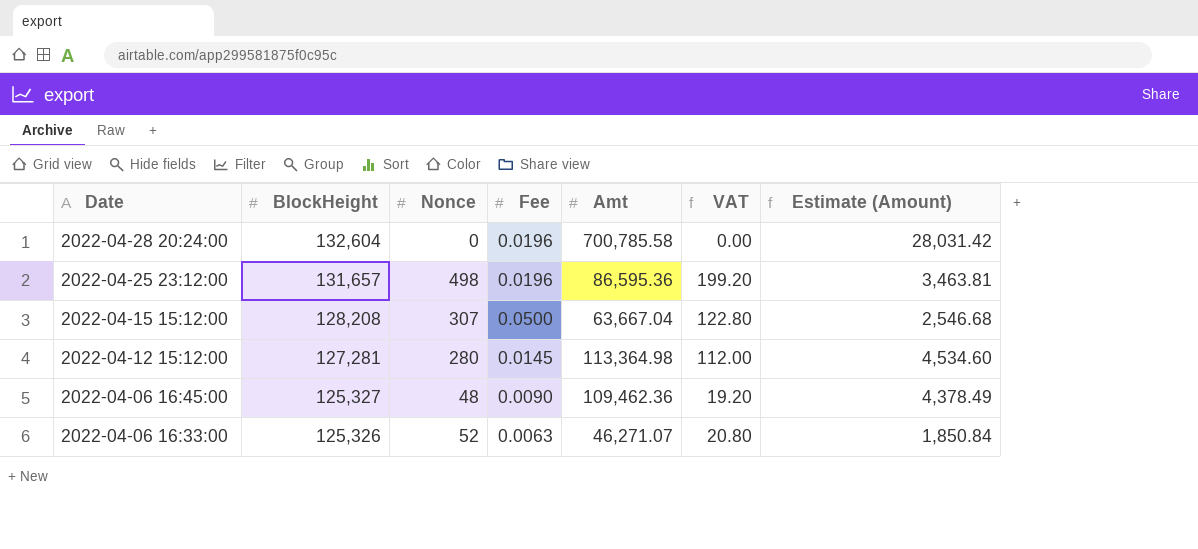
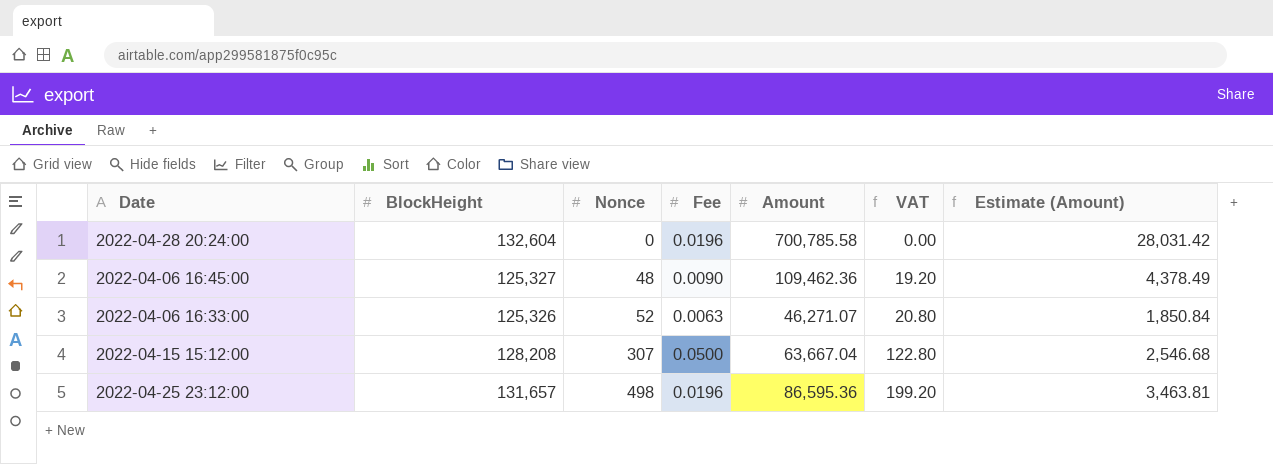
row order: Date descending -> Nonce ascending
column name: Amt -> Amount
row 2022-04-12 15:12:00: 127,281 | 280 | 0.0145 | 113,364.98 | 112.00 | 4,534.60 -> none

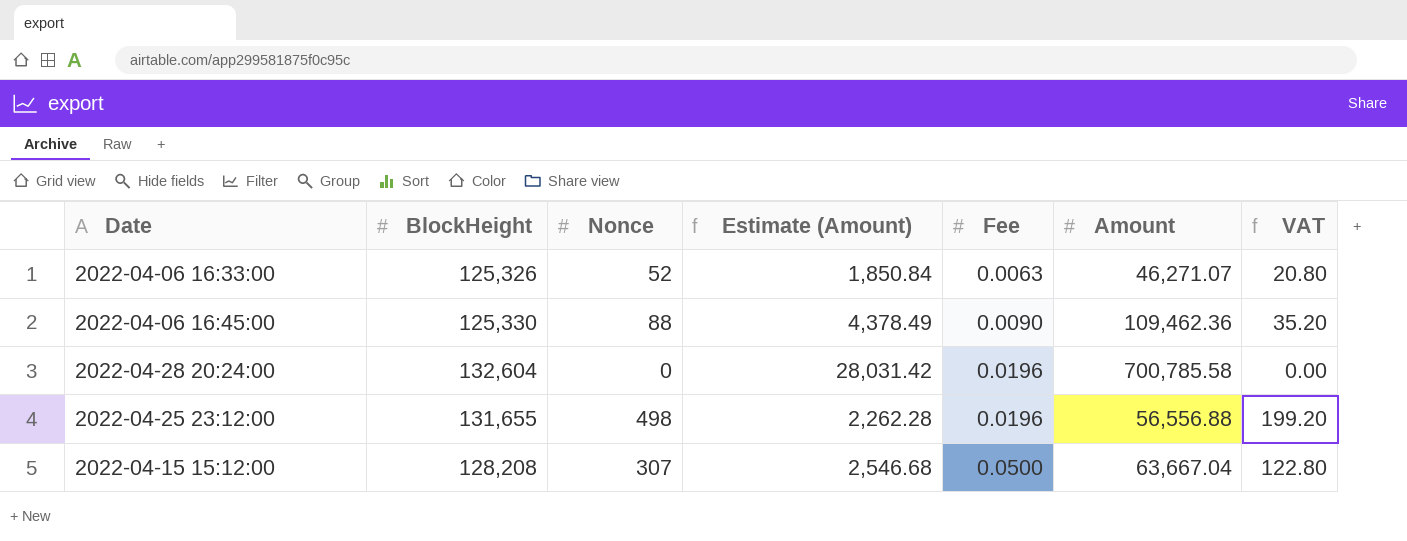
row order: Nonce ascending -> Fee ascending
column Estimate (Amount) | position: 7 -> 4
2022-04-06 16:45:00 | BlockHeight: 125,327 -> 125,330
2022-04-06 16:45:00 | Nonce: 48 -> 88
2022-04-06 16:45:00 | VAT: 19.20 -> 35.20
2022-04-25 23:12:00 | BlockHeight: 131,657 -> 131,655
2022-04-25 23:12:00 | Estimate (Amount): 3,463.81 -> 2,262.28
2022-04-25 23:12:00 | Amount: 86,595.36 -> 56,556.88

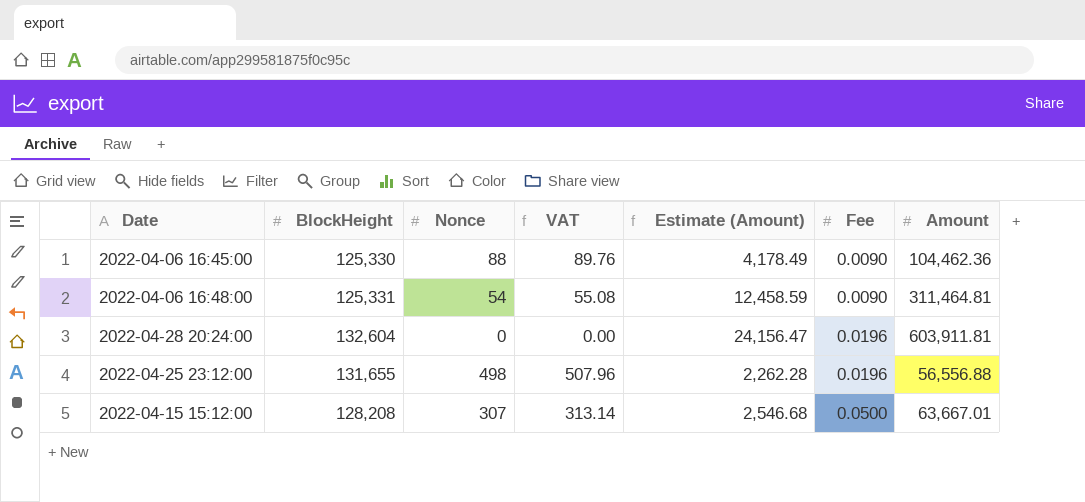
column VAT | formula: [Nonce] * 0.4 -> [Nonce] * 1.02
column VAT | position: 7 -> 4
row 2022-04-06 16:33:00: 125,326 | 52 | 1,850.84 | 0.0063 | 46,271.07 | 20.80 -> none
2022-04-06 16:45:00 | Estimate (Amount): 4,378.49 -> 4,178.49
2022-04-06 16:45:00 | Amount: 109,462.36 -> 104,462.36
row 2022-04-06 16:48:00: none -> 125,331 | 54 | 55.08 | 12,458.59 | 0.0090 | 311,464.81
2022-04-28 20:24:00 | Estimate (Amount): 28,031.42 -> 24,156.47
2022-04-28 20:24:00 | Amount: 700,785.58 -> 603,911.81
2022-04-15 15:12:00 | Amount: 63,667.04 -> 63,667.01

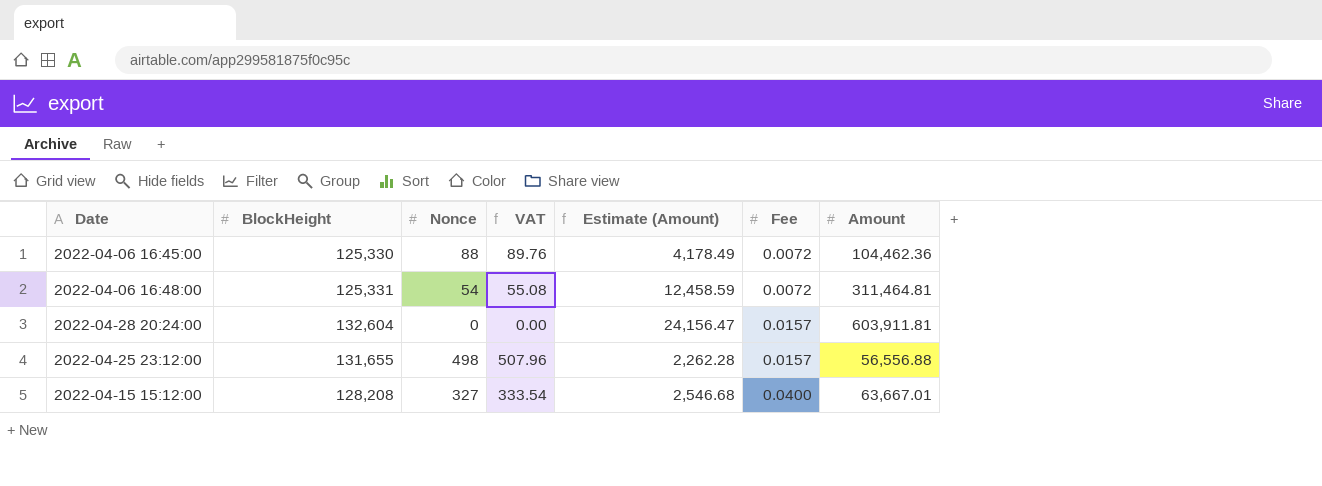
2022-04-06 16:45:00 | Fee: 0.0090 -> 0.0072
2022-04-06 16:48:00 | Fee: 0.0090 -> 0.0072
2022-04-28 20:24:00 | Fee: 0.0196 -> 0.0157
2022-04-25 23:12:00 | Fee: 0.0196 -> 0.0157
2022-04-15 15:12:00 | Nonce: 307 -> 327
2022-04-15 15:12:00 | VAT: 313.14 -> 333.54
2022-04-15 15:12:00 | Fee: 0.0500 -> 0.0400

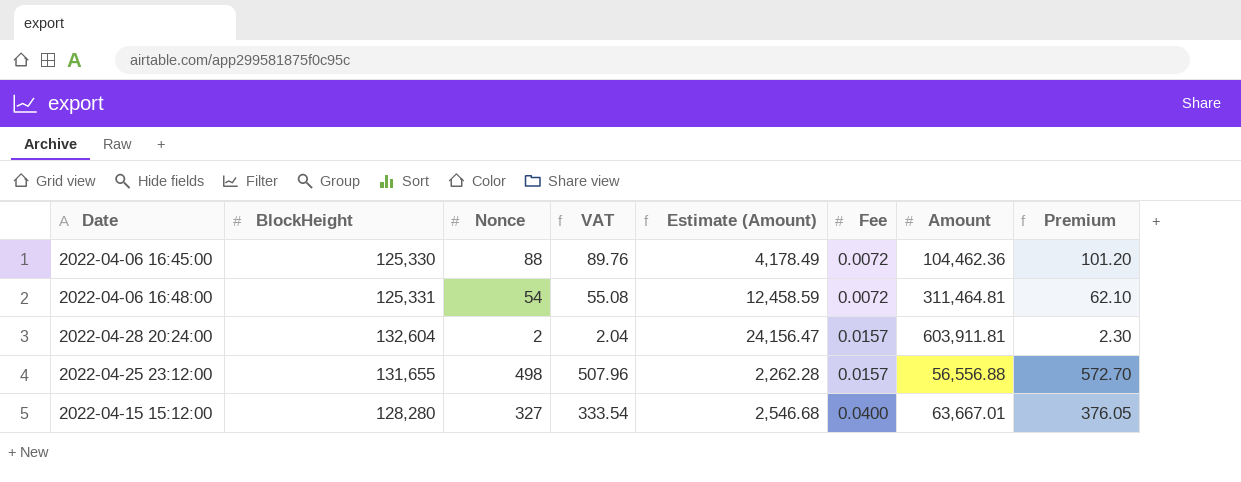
column Premium | formula: none -> [Nonce] * 1.15
2022-04-28 20:24:00 | Nonce: 0 -> 2
2022-04-28 20:24:00 | VAT: 0.00 -> 2.04
2022-04-15 15:12:00 | BlockHeight: 128,208 -> 128,280

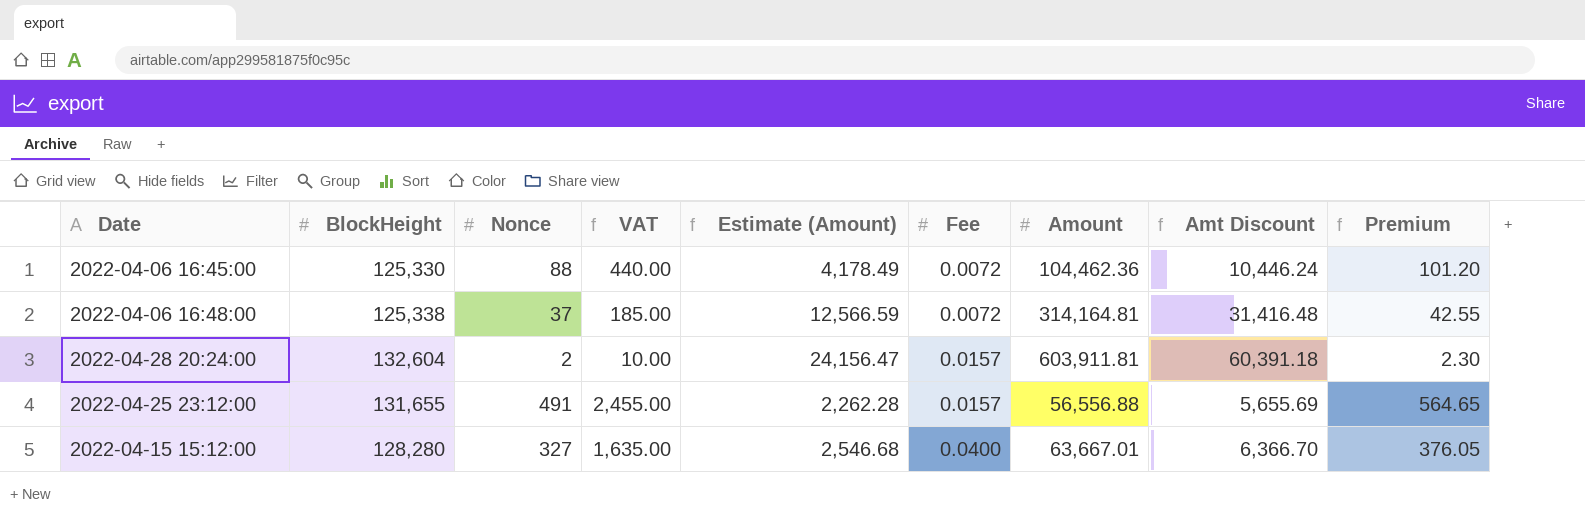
column VAT | formula: [Nonce] * 1.02 -> [Nonce] * 5
column Amt Discount | formula: none -> [Amount] * 0.1
2022-04-06 16:48:00 | BlockHeight: 125,331 -> 125,338
2022-04-06 16:48:00 | Nonce: 54 -> 37
2022-04-06 16:48:00 | Estimate (Amount): 12,458.59 -> 12,566.59
2022-04-06 16:48:00 | Amount: 311,464.81 -> 314,164.81
2022-04-06 16:48:00 | Premium: 62.10 -> 42.55
2022-04-25 23:12:00 | Nonce: 498 -> 491
2022-04-25 23:12:00 | Premium: 572.70 -> 564.65

